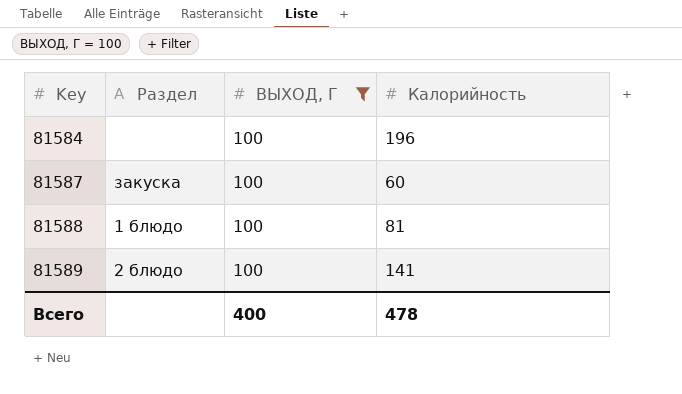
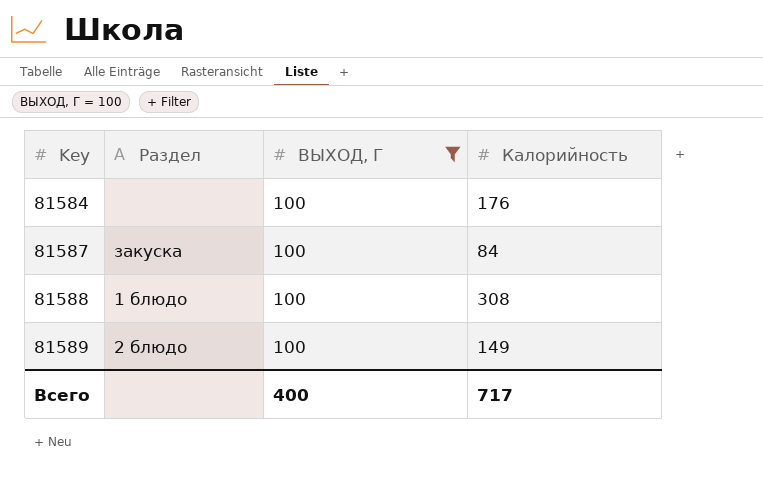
81584 | Калорийность: 196 -> 176
81587 | Калорийность: 60 -> 84
81588 | Калорийность: 81 -> 308
81589 | Калорийность: 141 -> 149
Всего | Калорийность: 478 -> 717

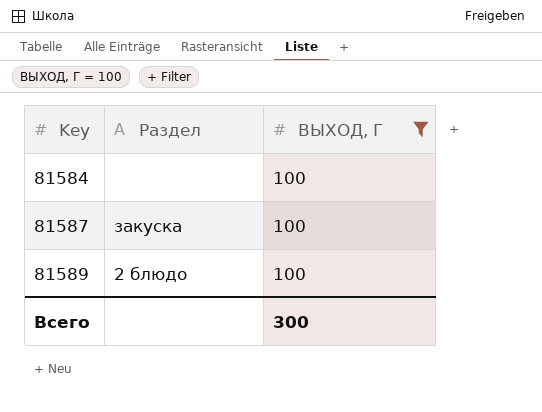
column Калорийность | position: 4 -> none
row 81588: 1 блюдо | 100 | 308 -> none
Всего | ВЫХОД, Г: 400 -> 300

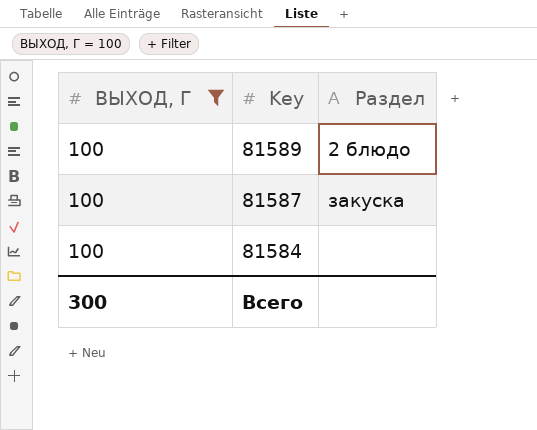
row order: Key ascending -> Key descending
column ВЫХОД, Г | position: 3 -> 1

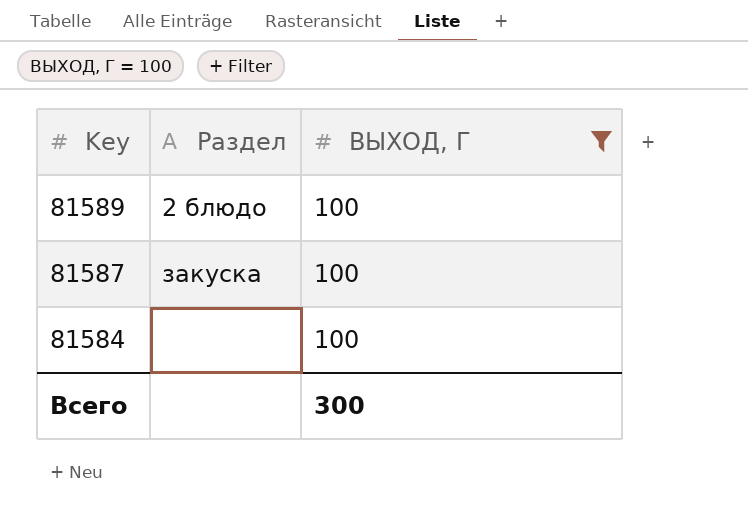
column ВЫХОД, Г | position: 1 -> 3

